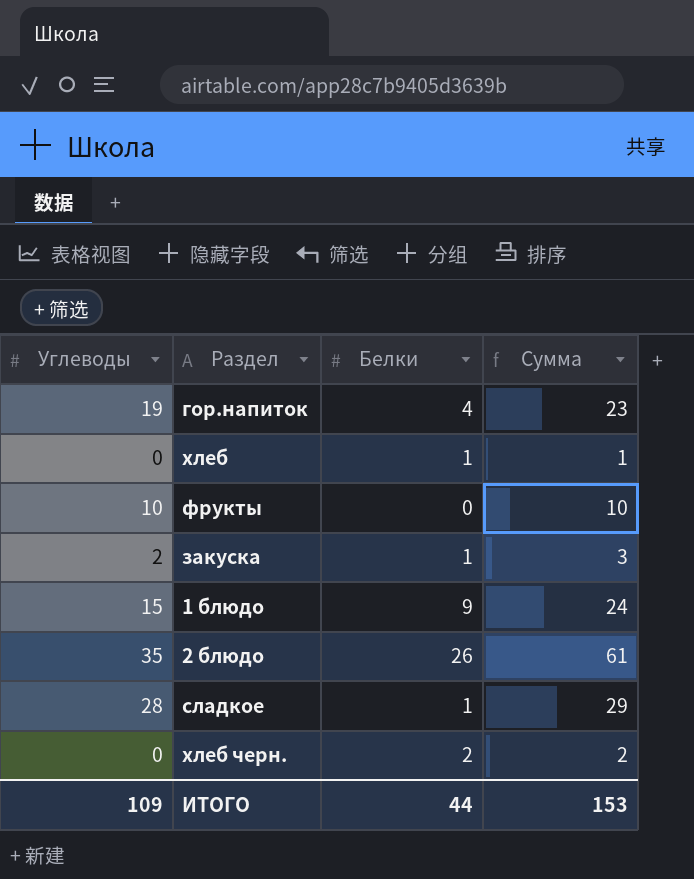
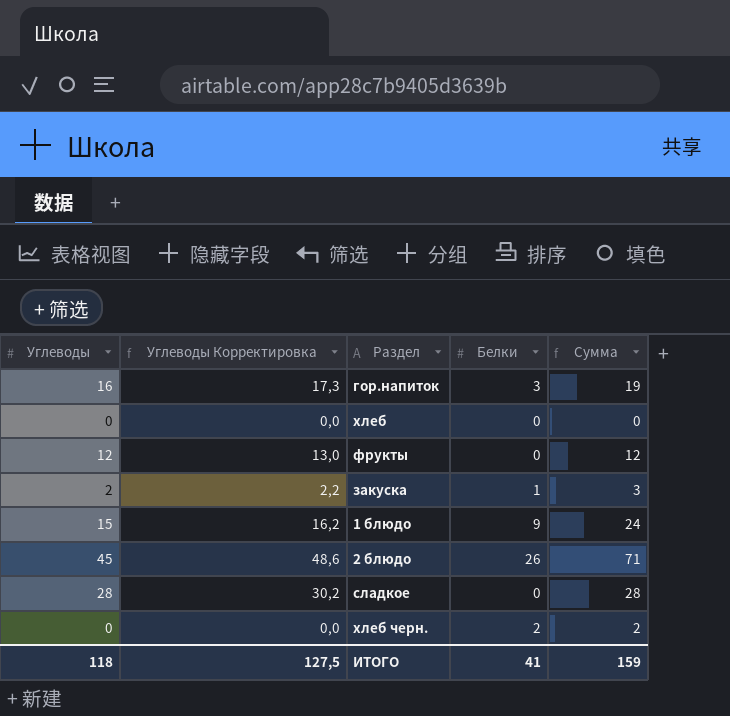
column Углеводы Корректировка | formula: none -> [Углеводы] * 1,08
гор.напиток | Углеводы: 19 -> 16
гор.напиток | Белки: 4 -> 3
гор.напиток | Сумма: 23 -> 19
хлеб | Белки: 1 -> 0
хлеб | Сумма: 1 -> 0
фрукты | Углеводы: 10 -> 12
фрукты | Сумма: 10 -> 12
2 блюдо | Углеводы: 35 -> 45
2 блюдо | Сумма: 61 -> 71
сладкое | Белки: 1 -> 0
сладкое | Сумма: 29 -> 28
ИТОГО | Углеводы: 109 -> 118
ИТОГО | Белки: 44 -> 41
ИТОГО | Сумма: 153 -> 159

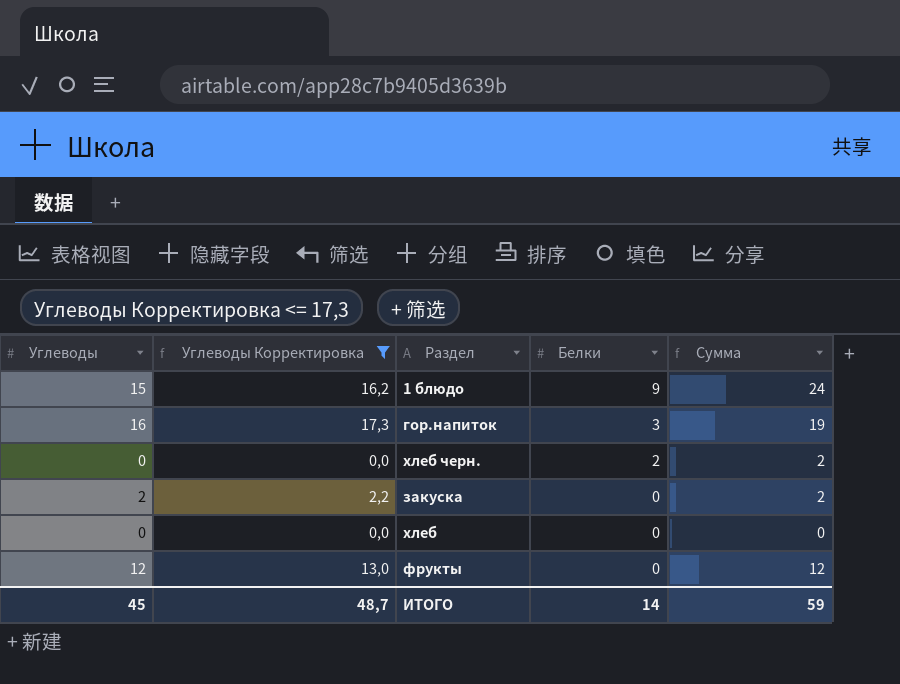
filter: none -> Углеводы Корректировка <= 17,3
row order: none -> Белки descending
закуска | Белки: 1 -> 0
закуска | Сумма: 3 -> 2
ИТОГО | Углеводы: 118 -> 45
ИТОГО | Углеводы Корректировка: 127,5 -> 48,7
ИТОГО | Белки: 41 -> 14
ИТОГО | Сумма: 159 -> 59

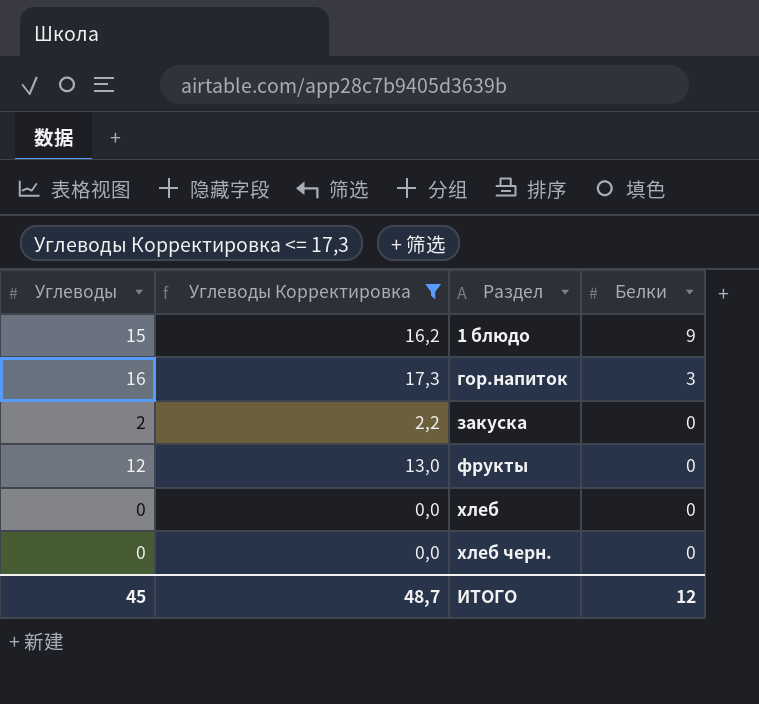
row order: Белки descending -> Раздел ascending
column Сумма | formula: [Углеводы] + [Белки] -> none
хлеб черн. | Белки: 2 -> 0
ИТОГО | Белки: 14 -> 12

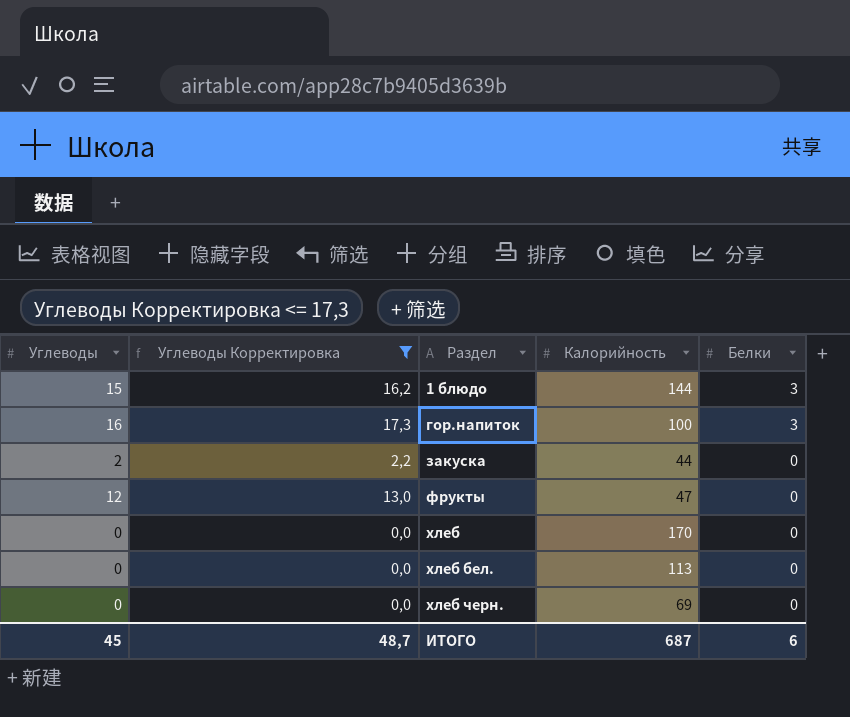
column Калорийность | position: none -> 4
1 блюдо | Белки: 9 -> 3
row хлеб бел.: none -> 0 | 0,0 | 113 | 0
ИТОГО | Белки: 12 -> 6

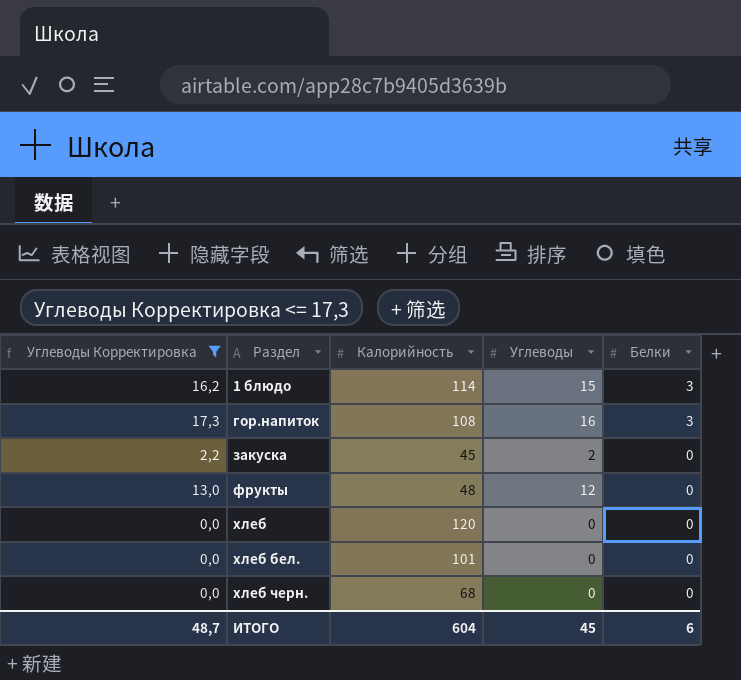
column Углеводы | position: 1 -> 4
1 блюдо | Калорийность: 144 -> 114
гор.напиток | Калорийность: 100 -> 108
закуска | Калорийность: 44 -> 45
фрукты | Калорийность: 47 -> 48
хлеб | Калорийность: 170 -> 120
хлеб бел. | Калорийность: 113 -> 101
хлеб черн. | Калорийность: 69 -> 68
ИТОГО | Калорийность: 687 -> 604

